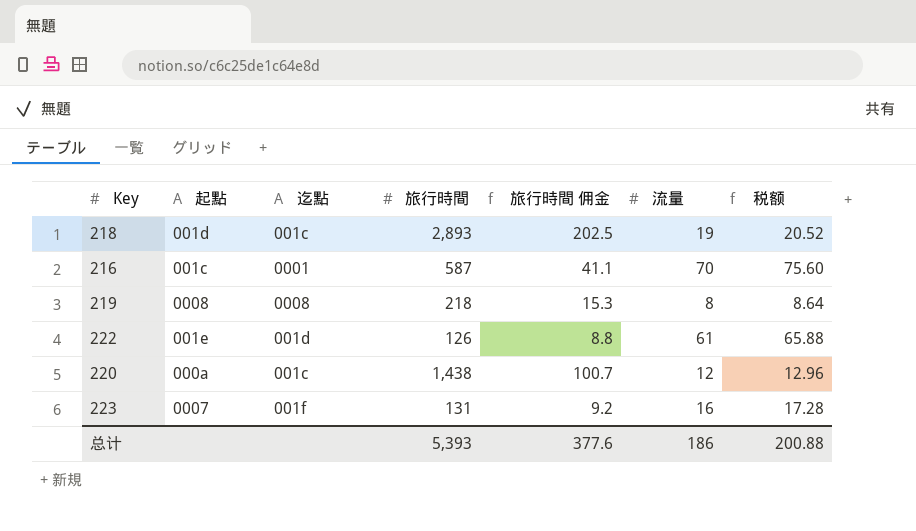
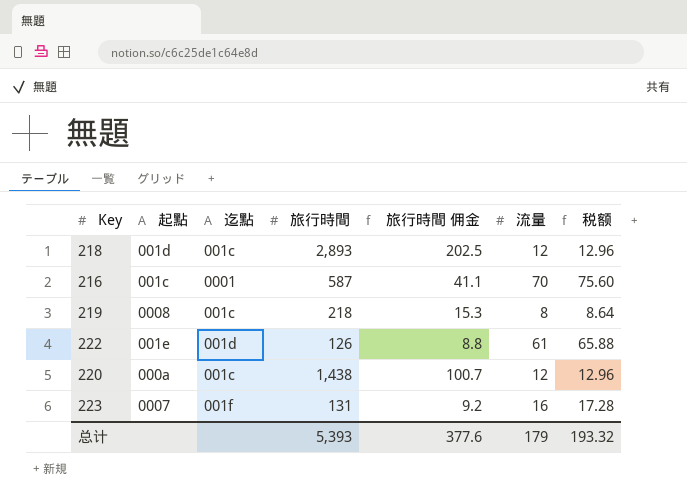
218 | 流量: 19 -> 12
218 | 税额: 20.52 -> 12.96
219 | 迄點: 0008 -> 001c
总计 | 流量: 186 -> 179
总计 | 税额: 200.88 -> 193.32

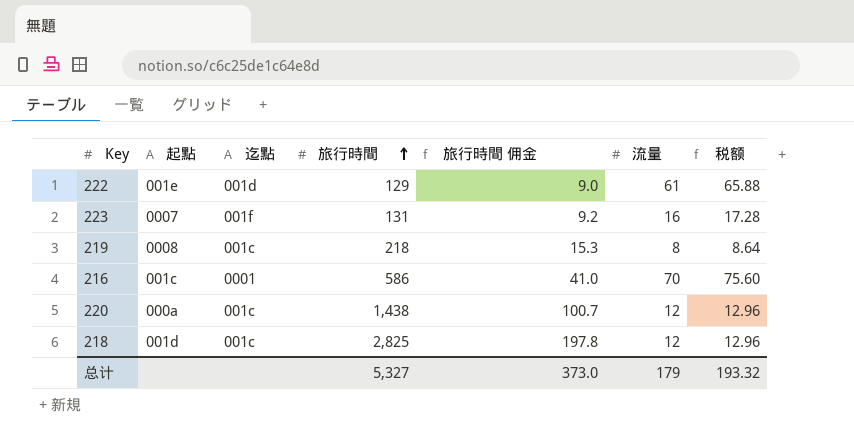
row order: none -> 旅行時間 ascending
222 | 旅行時間: 126 -> 129
222 | 旅行時間 佣金: 8.8 -> 9.0
216 | 旅行時間: 587 -> 586
216 | 旅行時間 佣金: 41.1 -> 41.0
218 | 旅行時間: 2,893 -> 2,825
218 | 旅行時間 佣金: 202.5 -> 197.8
总计 | 旅行時間: 5,393 -> 5,327
总计 | 旅行時間 佣金: 377.6 -> 373.0

